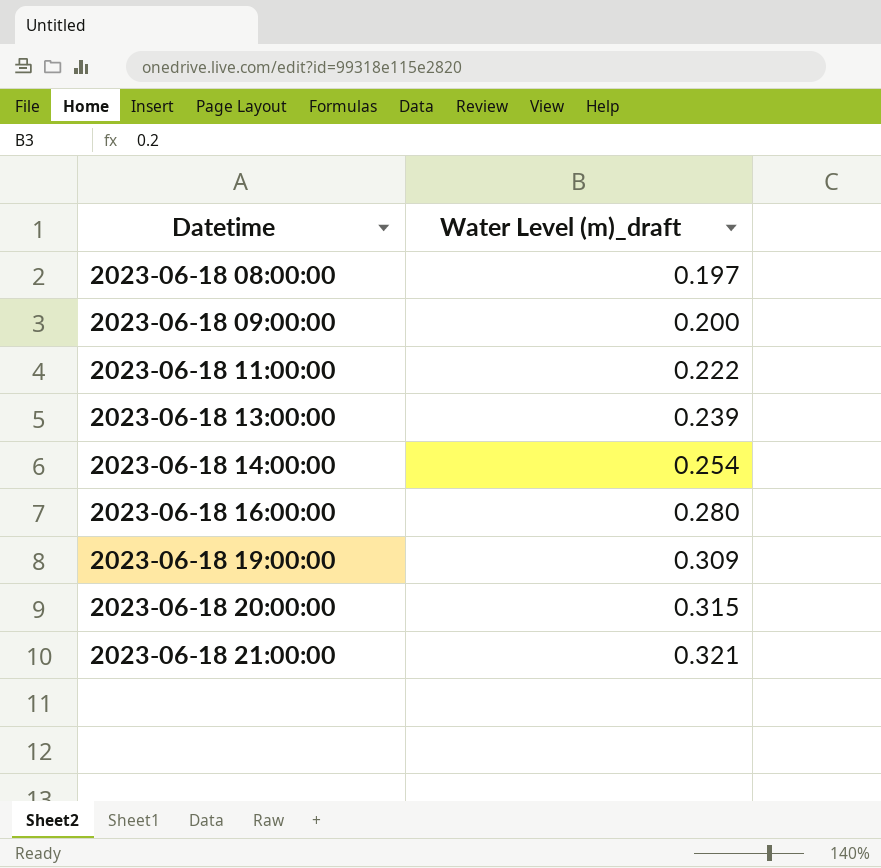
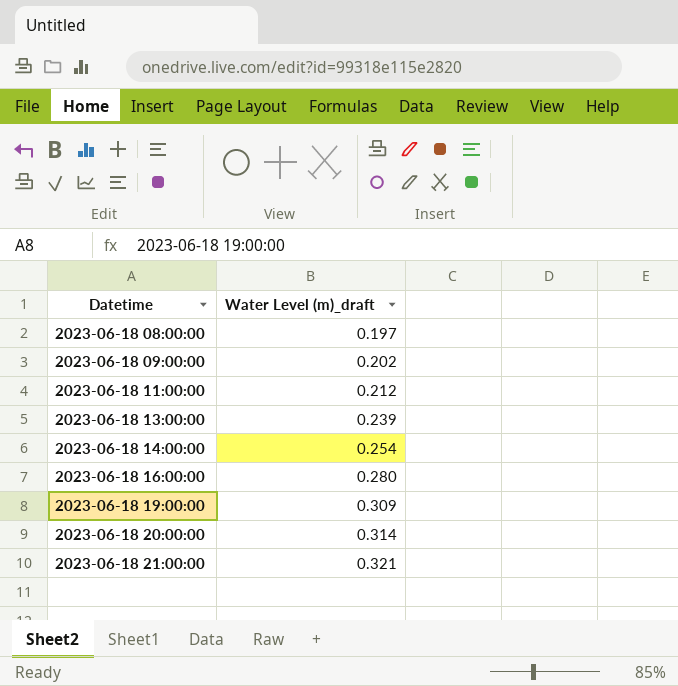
2023-06-18 09:00:00 | Water Level (m)_draft: 0.200 -> 0.202
2023-06-18 11:00:00 | Water Level (m)_draft: 0.222 -> 0.212
2023-06-18 20:00:00 | Water Level (m)_draft: 0.315 -> 0.314

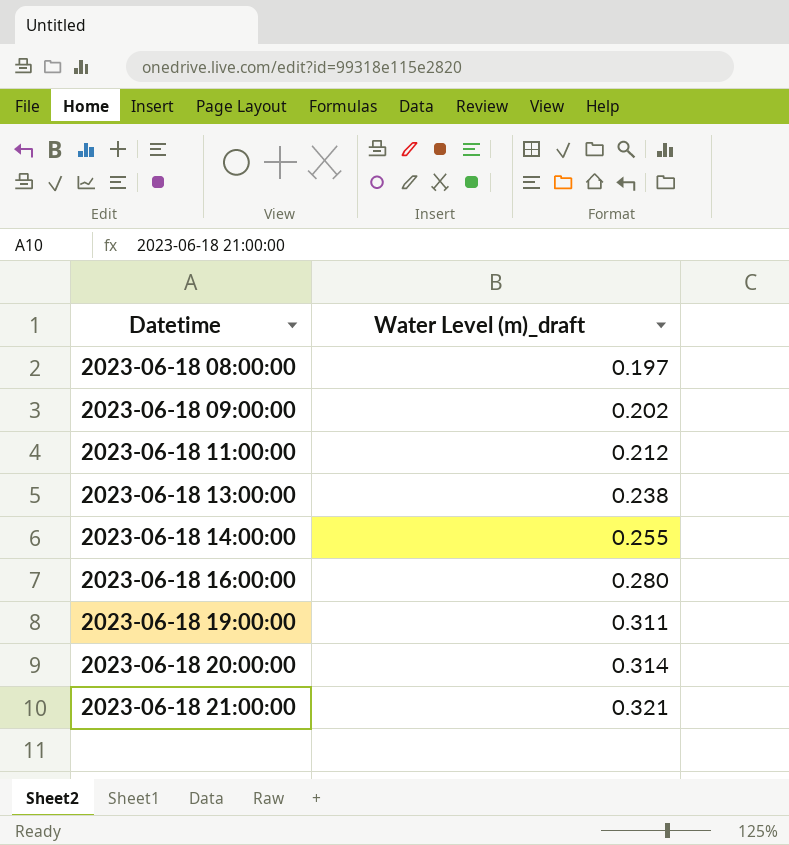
2023-06-18 13:00:00 | Water Level (m)_draft: 0.239 -> 0.238
2023-06-18 14:00:00 | Water Level (m)_draft: 0.254 -> 0.255
2023-06-18 19:00:00 | Water Level (m)_draft: 0.309 -> 0.311

